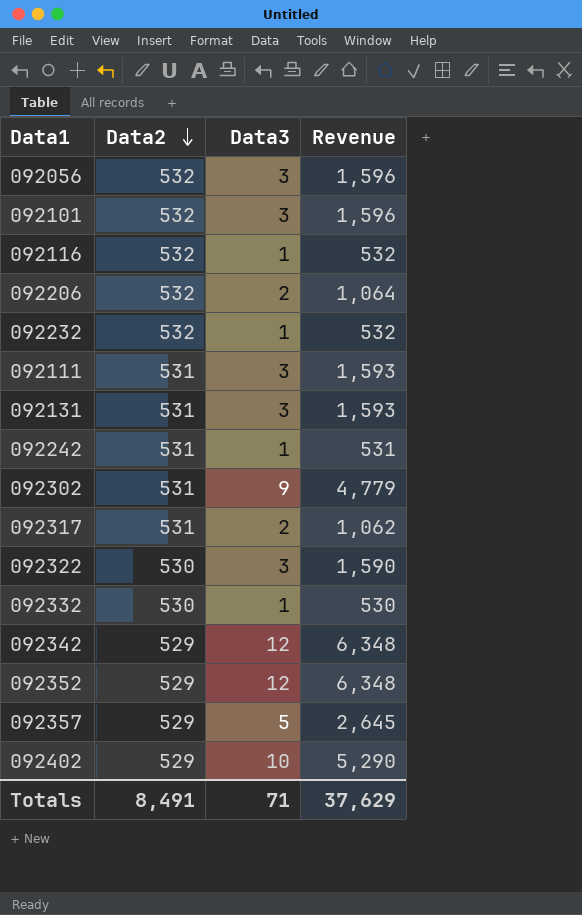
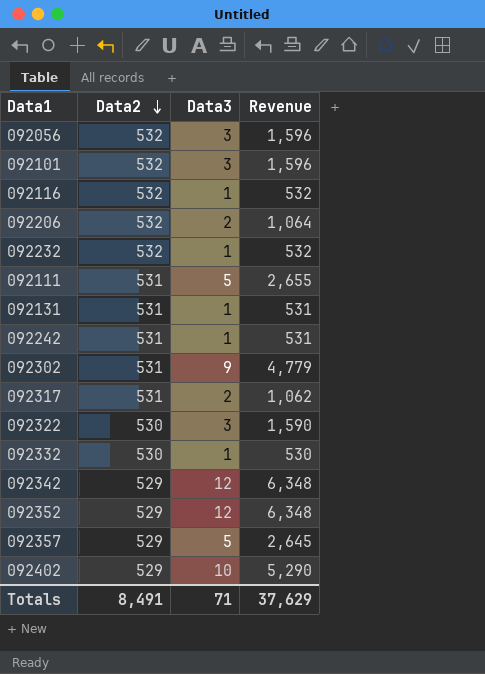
092111 | Data3: 3 -> 5
092111 | Revenue: 1,593 -> 2,655
092131 | Data3: 3 -> 1
092131 | Revenue: 1,593 -> 531

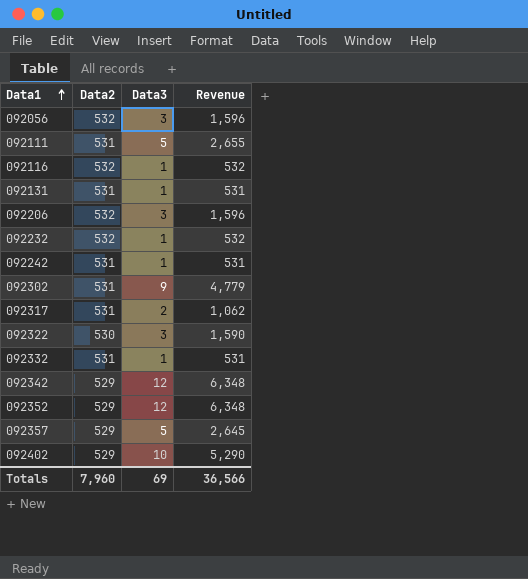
row order: Data2 descending -> Data1 ascending
row 092101: 532 | 3 | 1,596 -> none
092206 | Data3: 2 -> 3
092206 | Revenue: 1,064 -> 1,596
092332 | Data2: 530 -> 531
092332 | Revenue: 530 -> 531
Totals | Data2: 8,491 -> 7,960
Totals | Data3: 71 -> 69
Totals | Revenue: 37,629 -> 36,566

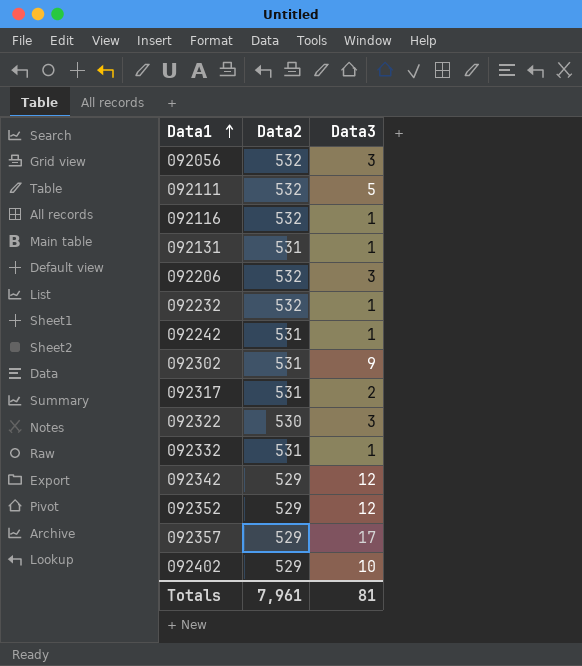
column Revenue | formula: [Data2] * [Data3] -> none
092111 | Data2: 531 -> 532
092357 | Data3: 5 -> 17
Totals | Data2: 7,960 -> 7,961
Totals | Data3: 69 -> 81

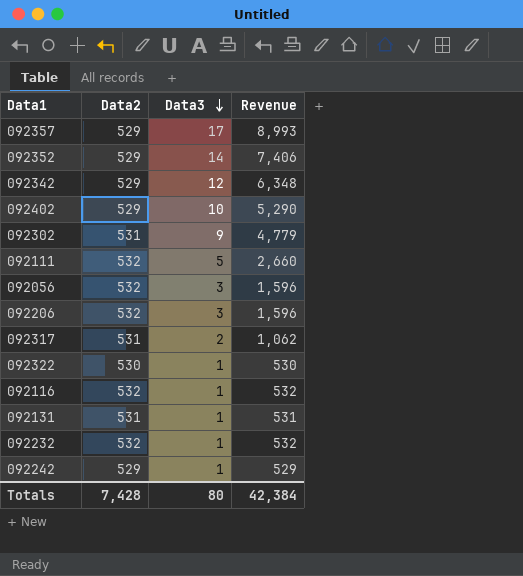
row order: Data1 ascending -> Data3 descending
column Revenue | formula: none -> [Data2] * [Data3]
row 092332: 531 | 1 -> none
092352 | Data3: 12 -> 14
092322 | Data3: 3 -> 1
092242 | Data2: 531 -> 529
Totals | Data2: 7,961 -> 7,428
Totals | Data3: 81 -> 80

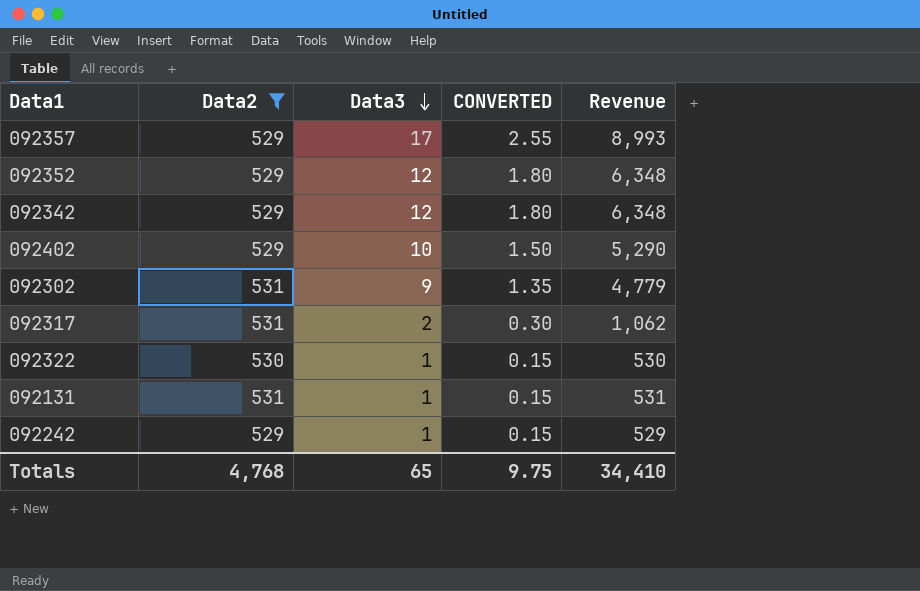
filter: none -> Data2 != 532
column CONVERTED | formula: none -> [Data3] * 0.15
092352 | Data3: 14 -> 12
092352 | Revenue: 7,406 -> 6,348
Totals | Data2: 7,428 -> 4,768
Totals | Data3: 80 -> 65
Totals | Revenue: 42,384 -> 34,410

